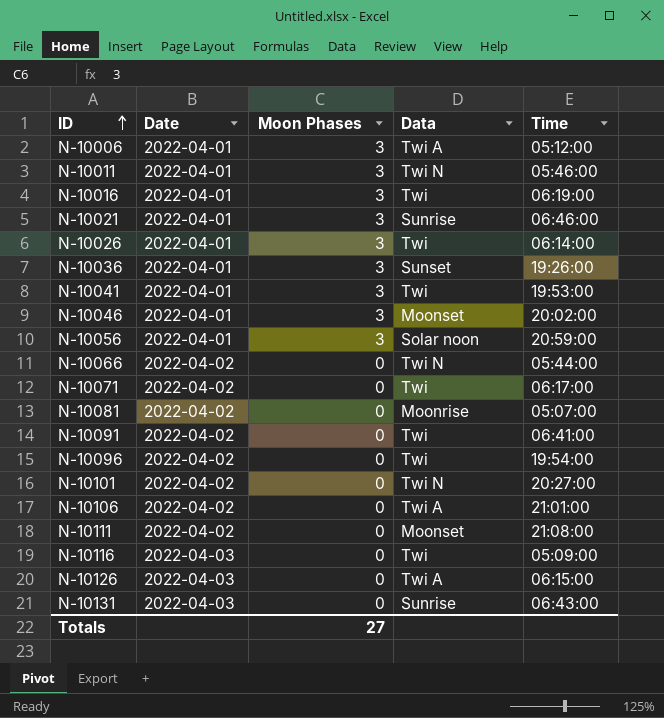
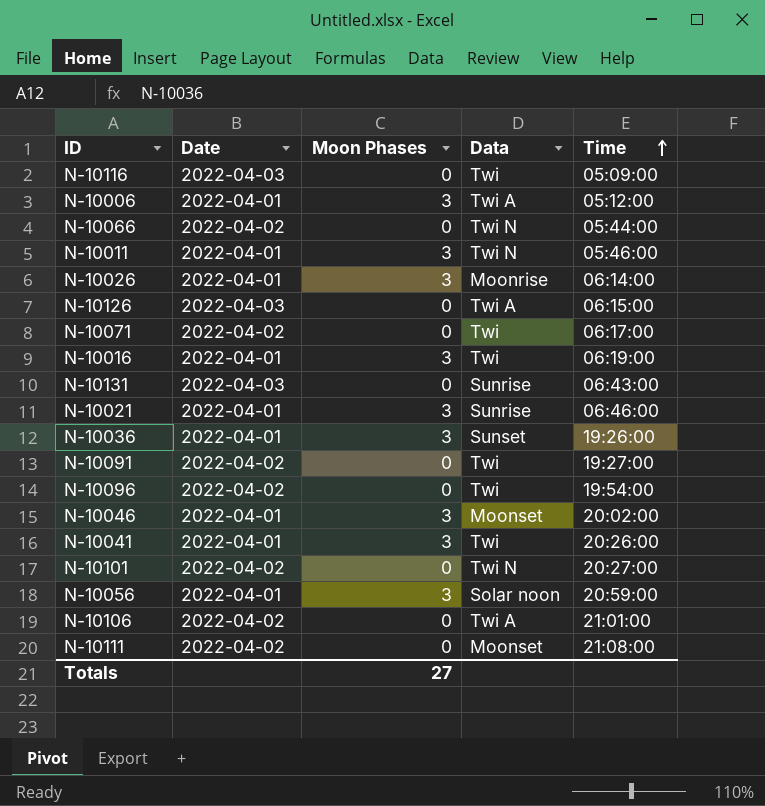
row order: ID ascending -> Time ascending
row N-10081: 2022-04-02 | 0 | Moonrise | 05:07:00 -> none
N-10026 | Data: Twi -> Moonrise
N-10091 | Time: 06:41:00 -> 19:27:00
N-10041 | Time: 19:53:00 -> 20:26:00

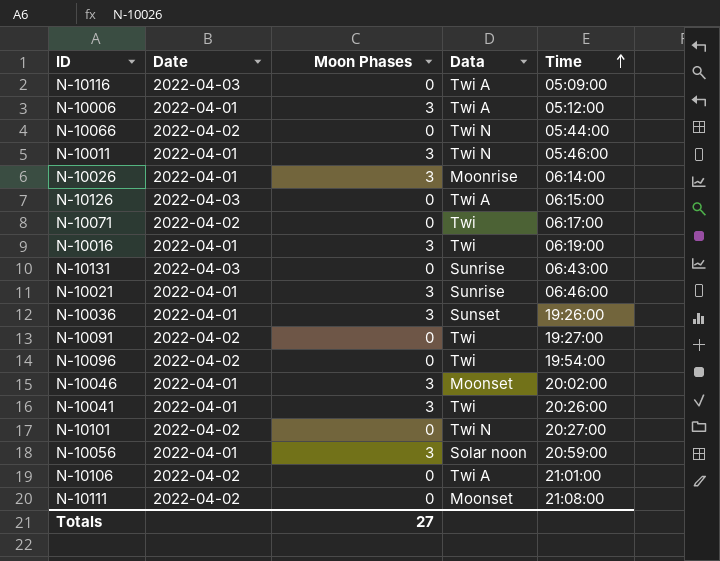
N-10116 | Data: Twi -> Twi A

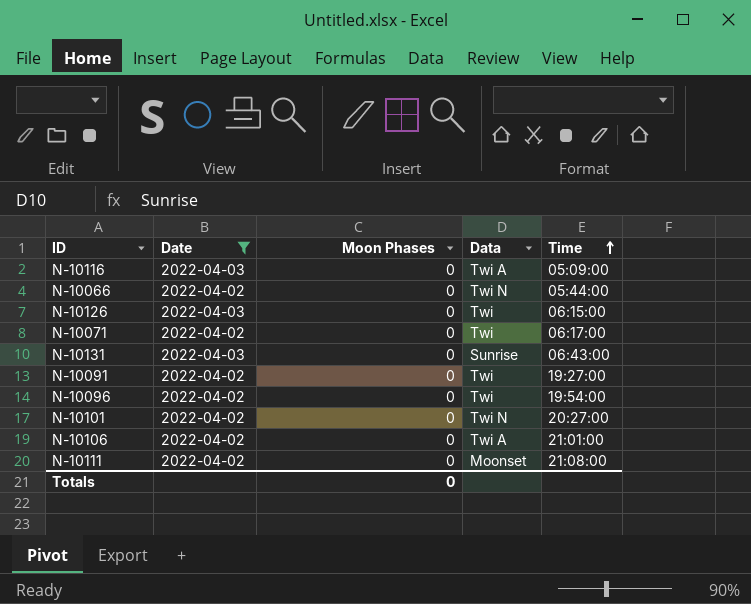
filter: none -> Date != 2022-04-01
N-10126 | Data: Twi A -> Twi
Totals | Moon Phases: 27 -> 0

